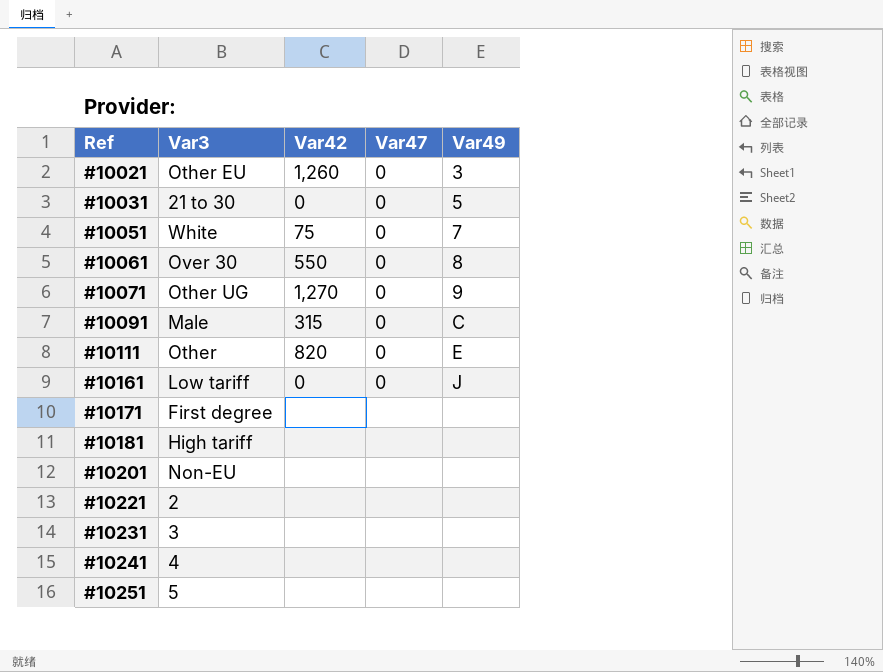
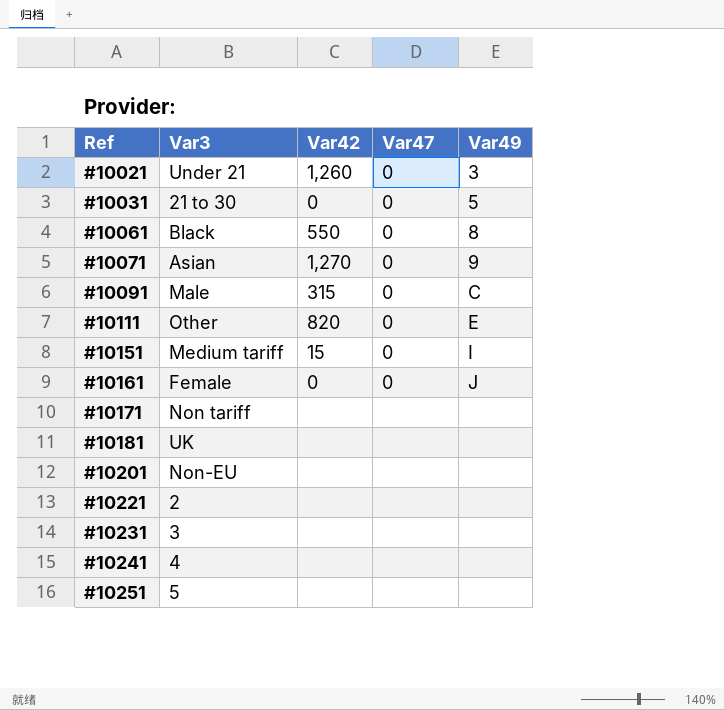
row #10051: White | 75 | 0 | 7 -> none
#10021 | Var3: Other EU -> Under 21
#10061 | Var3: Over 30 -> Black
#10071 | Var3: Other UG -> Asian
row #10151: none -> Medium tariff | 15 | 0 | I
#10161 | Var3: Low tariff -> Female
#10171 | Var3: First degree -> Non tariff
#10181 | Var3: High tariff -> UK

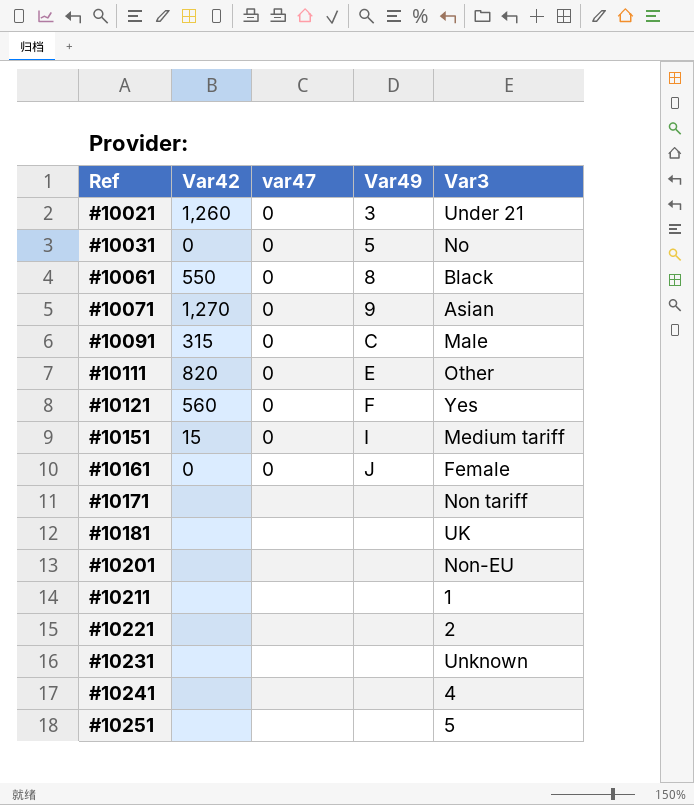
column name: Var47 -> var47
column Var3 | position: 2 -> 5
#10031 | Var3: 21 to 30 -> No
row #10121: none -> 560 | 0 | F | Yes
row #10211: none -> none | none | none | 1
#10231 | Var3: 3 -> Unknown

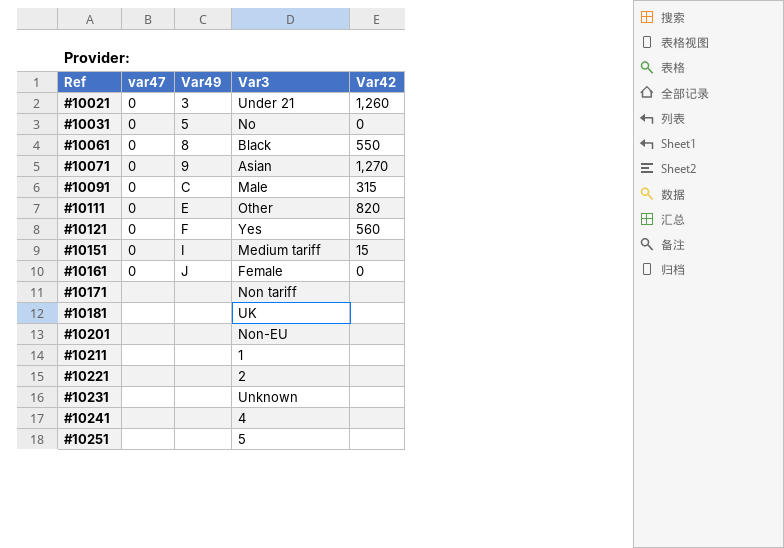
column Var42 | position: 2 -> 5

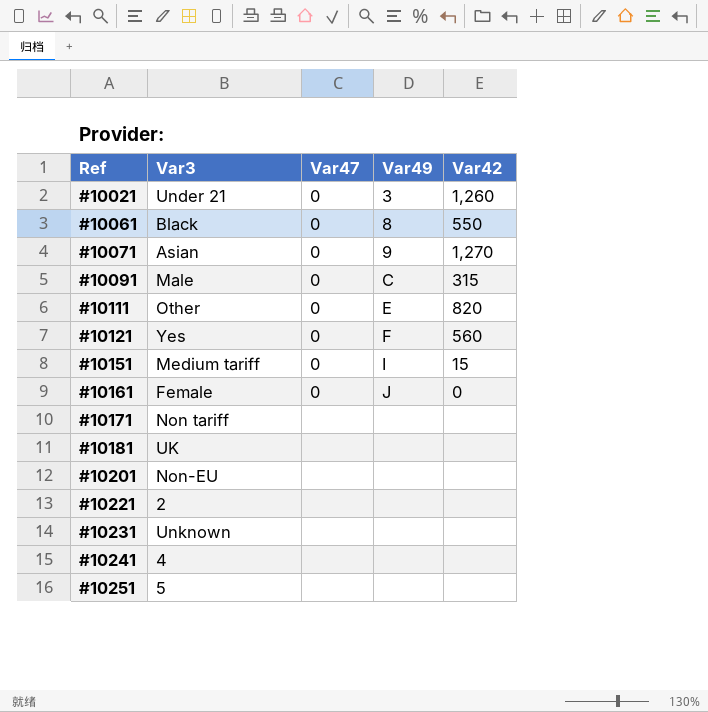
column Var3 | position: 4 -> 2
column name: var47 -> Var47
row #10031: 0 | 5 | No | 0 -> none
row #10211: none | none | 1 | none -> none

